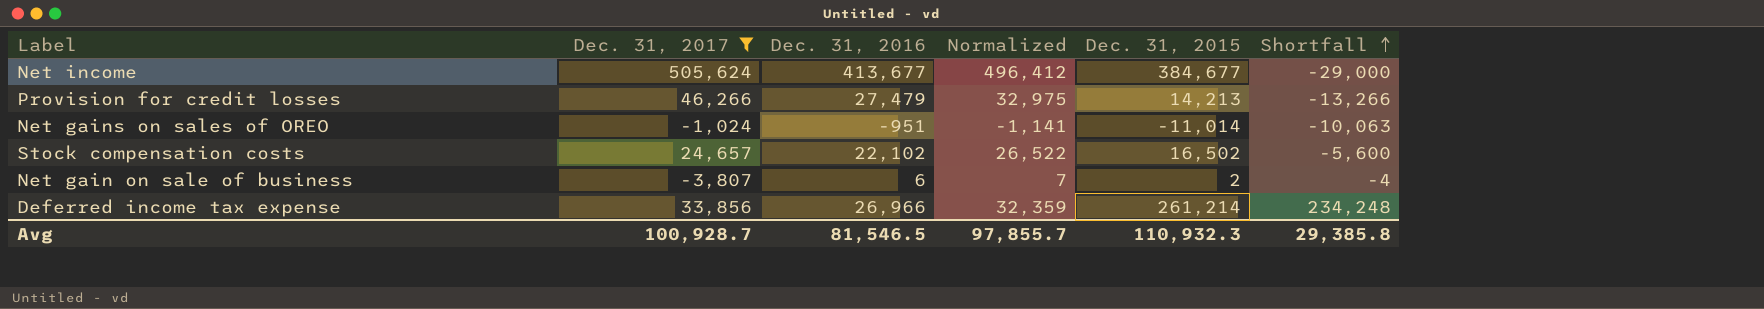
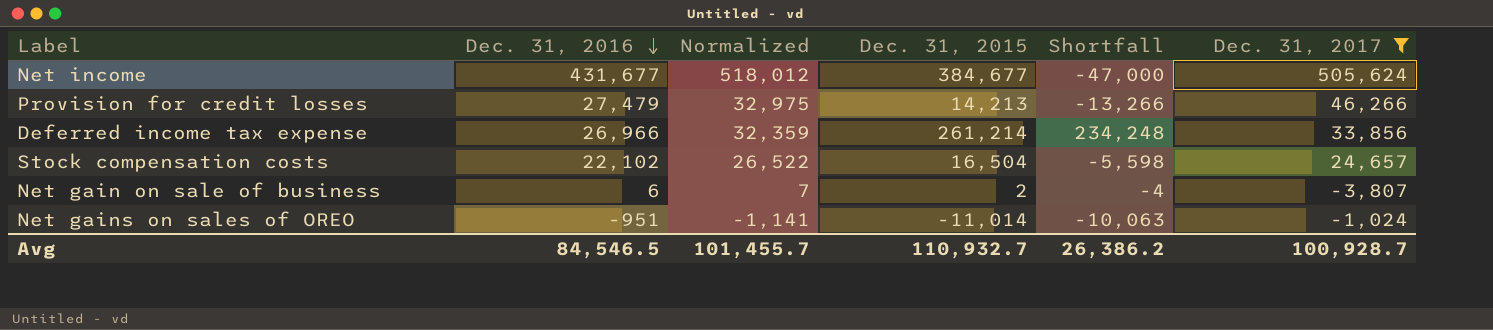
row order: Shortfall ascending -> Dec. 31, 2016 descending
column Dec. 31, 2017 | position: 2 -> 6
Net income | Dec. 31, 2016: 413,677 -> 431,677
Net income | Normalized: 496,412 -> 518,012
Net income | Shortfall: -29,000 -> -47,000
Stock compensation costs | Dec. 31, 2015: 16,502 -> 16,504
Stock compensation costs | Shortfall: -5,600 -> -5,598
Avg | Dec. 31, 2016: 81,546.5 -> 84,546.5
Avg | Normalized: 97,855.7 -> 101,455.7
Avg | Dec. 31, 2015: 110,932.3 -> 110,932.7
Avg | Shortfall: 29,385.8 -> 26,386.2

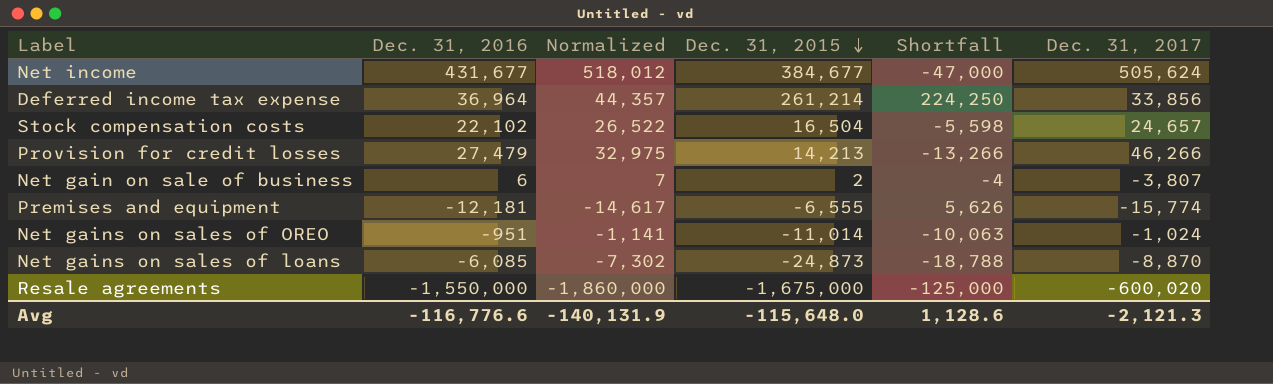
filter: Dec. 31, 2017 >= -3,807 -> none
row order: Dec. 31, 2016 descending -> Dec. 31, 2015 descending
Deferred income tax expense | Dec. 31, 2016: 26,966 -> 36,964
Deferred income tax expense | Normalized: 32,359 -> 44,357
Deferred income tax expense | Shortfall: 234,248 -> 224,250
Avg | Dec. 31, 2016: 84,546.5 -> -116,776.6
Avg | Normalized: 101,455.7 -> -140,131.9
Avg | Dec. 31, 2015: 110,932.7 -> -115,648.0
Avg | Shortfall: 26,386.2 -> 1,128.6
Avg | Dec. 31, 2017: 100,928.7 -> -2,121.3

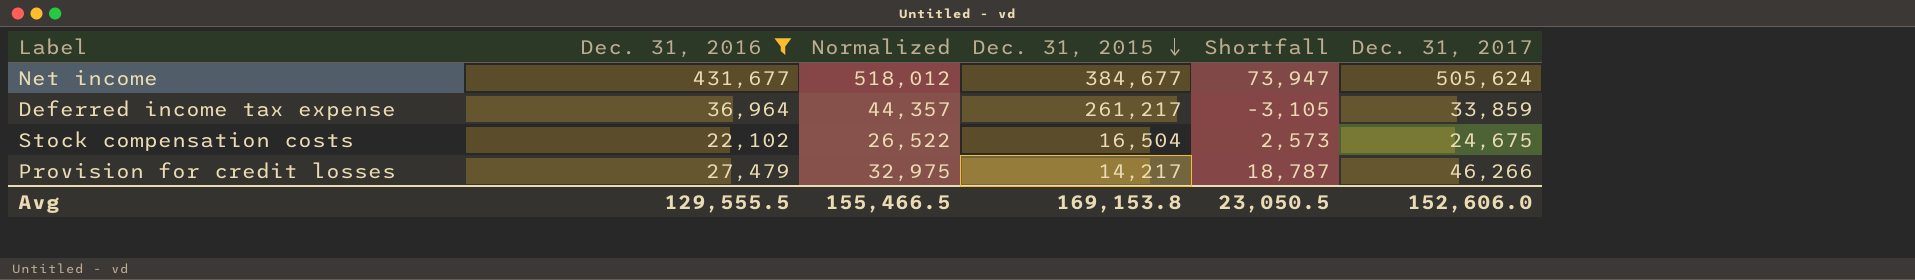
filter: none -> Dec. 31, 2016 >= 22,102
column Shortfall | formula: [Dec. 31, 2015] - [Dec. 31, 2016] -> [Dec. 31, 2017] - [Dec. 31, 2016]
Deferred income tax expense | Dec. 31, 2015: 261,214 -> 261,217
Deferred income tax expense | Dec. 31, 2017: 33,856 -> 33,859
Stock compensation costs | Dec. 31, 2017: 24,657 -> 24,675
Provision for credit losses | Dec. 31, 2015: 14,213 -> 14,217
Avg | Dec. 31, 2016: -116,776.6 -> 129,555.5
Avg | Normalized: -140,131.9 -> 155,466.5
Avg | Dec. 31, 2015: -115,648.0 -> 169,153.8
Avg | Shortfall: 1,128.6 -> 23,050.5
Avg | Dec. 31, 2017: -2,121.3 -> 152,606.0

